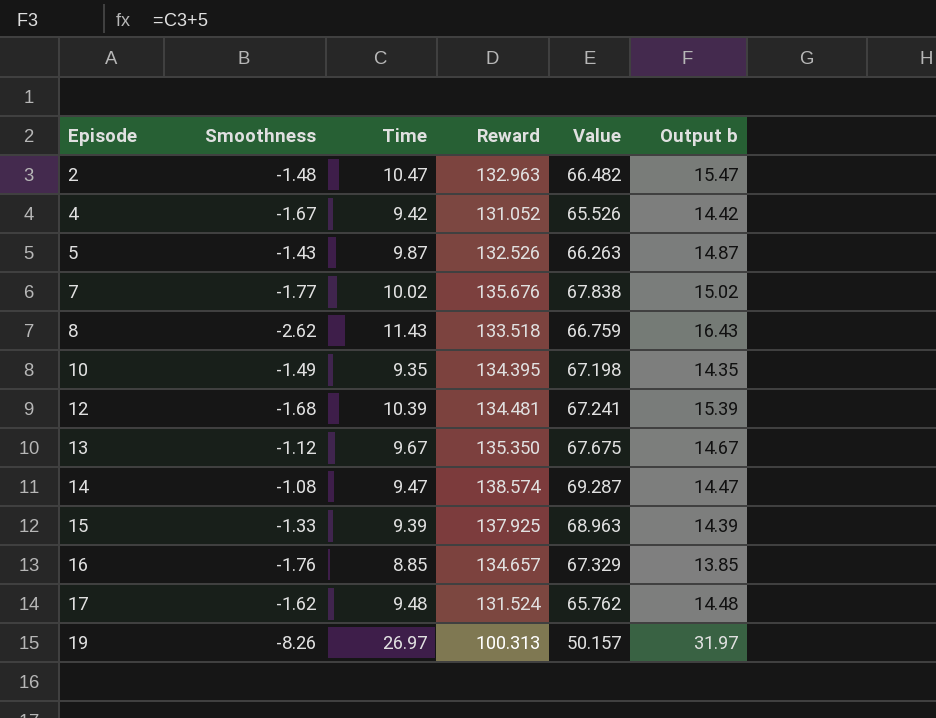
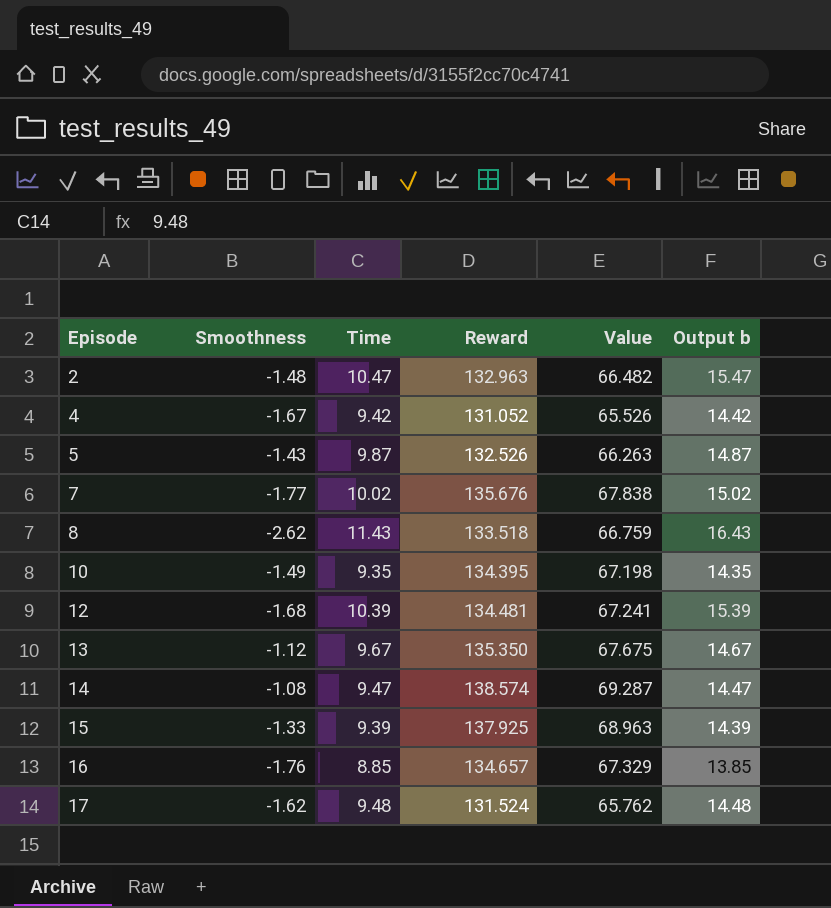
row 19: -8.26 | 26.97 | 100.313 | 50.157 | 31.97 -> none

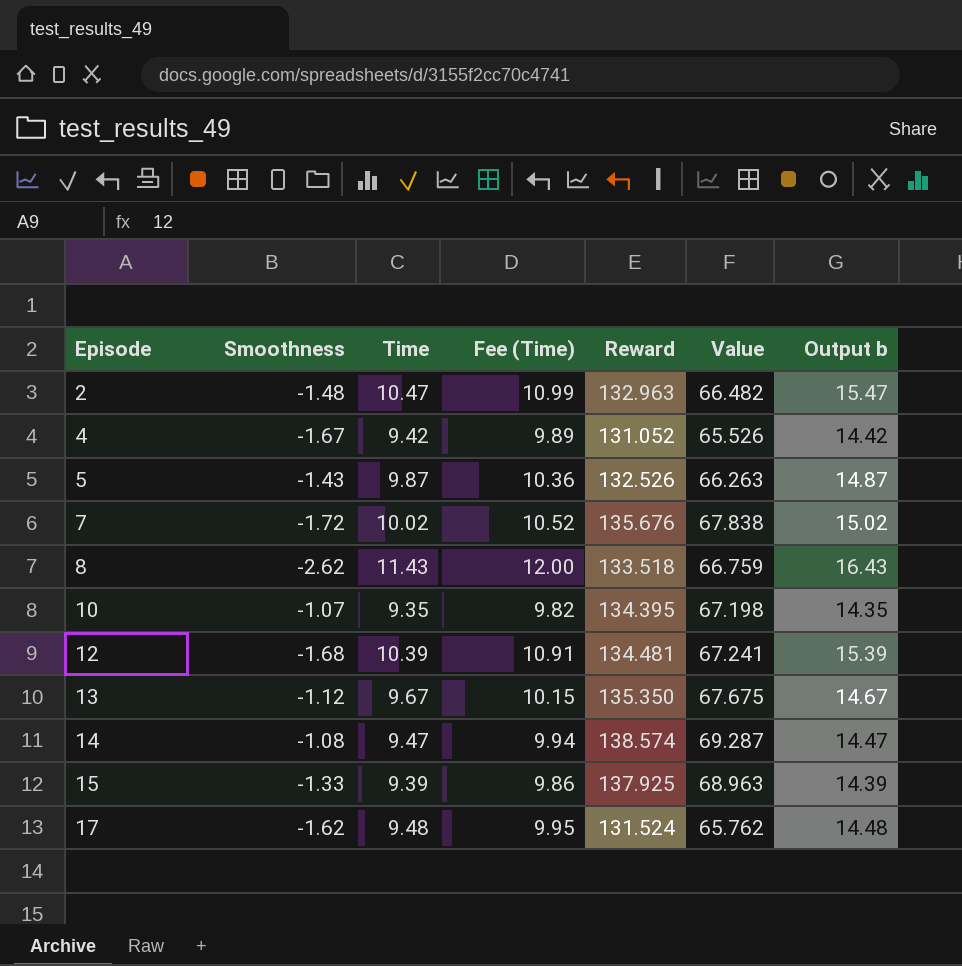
column Fee (Time) | formula: none -> [Time] * 1.05
row 16: -1.76 | 8.85 | 134.657 | 67.329 | 13.85 -> none
7 | Smoothness: -1.77 -> -1.72
10 | Smoothness: -1.49 -> -1.07

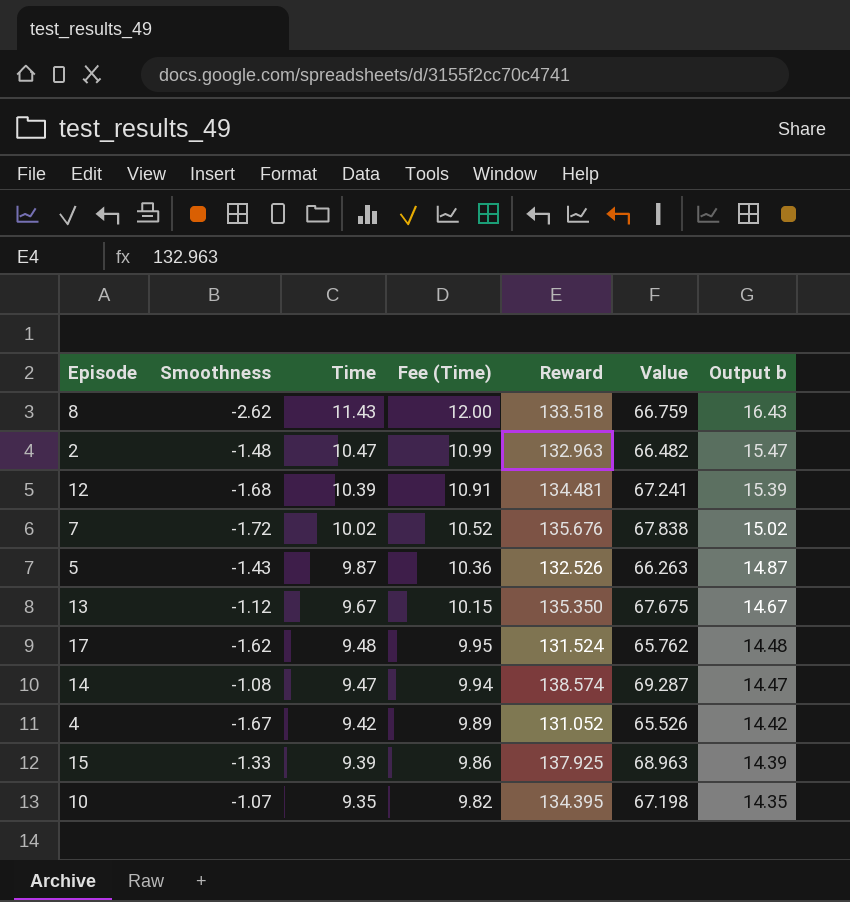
row order: Episode ascending -> Time descending

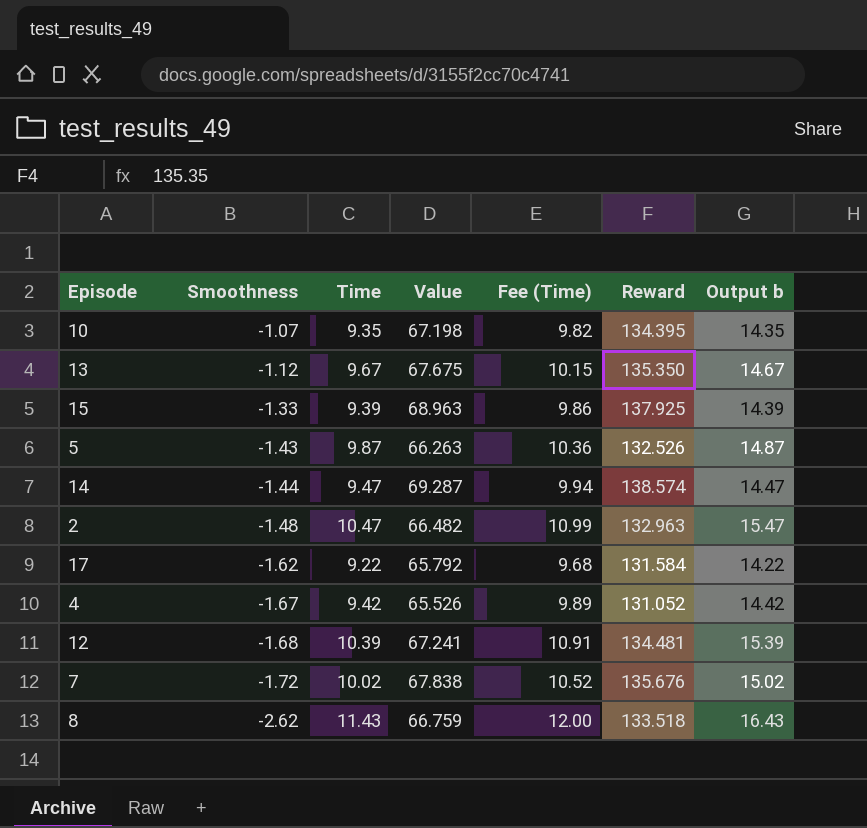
row order: Time descending -> Smoothness descending
column Value | position: 6 -> 4
14 | Smoothness: -1.08 -> -1.44
17 | Time: 9.48 -> 9.22
17 | Value: 65.762 -> 65.792
17 | Fee (Time): 9.95 -> 9.68
17 | Reward: 131.524 -> 131.584
17 | Output b: 14.48 -> 14.22

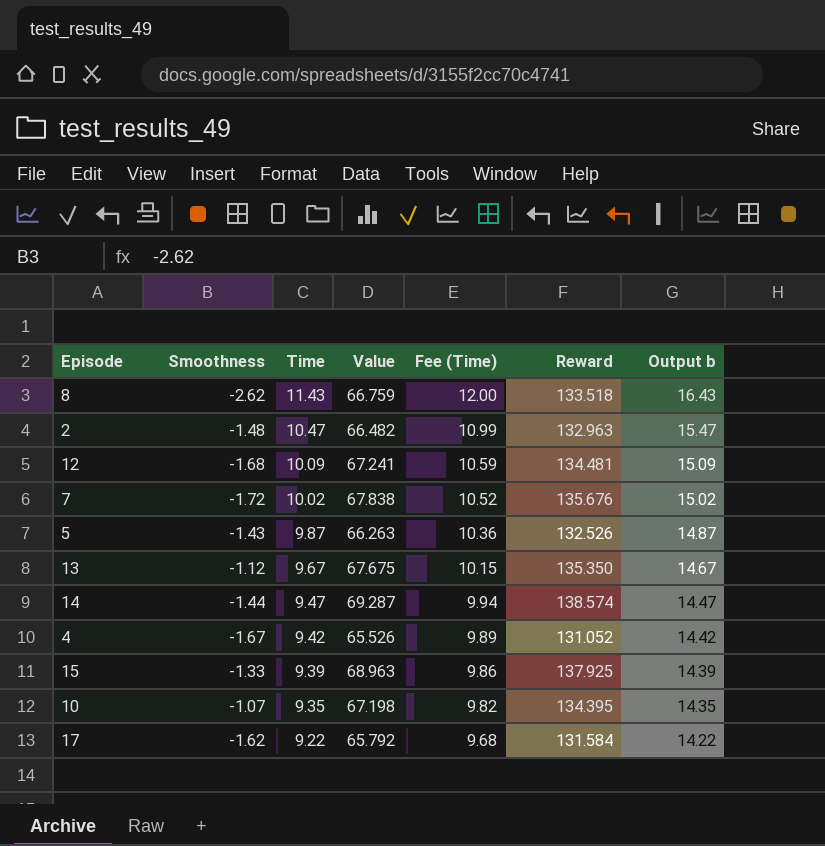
row order: Smoothness descending -> Time descending
12 | Time: 10.39 -> 10.09
12 | Fee (Time): 10.91 -> 10.59
12 | Output b: 15.39 -> 15.09

